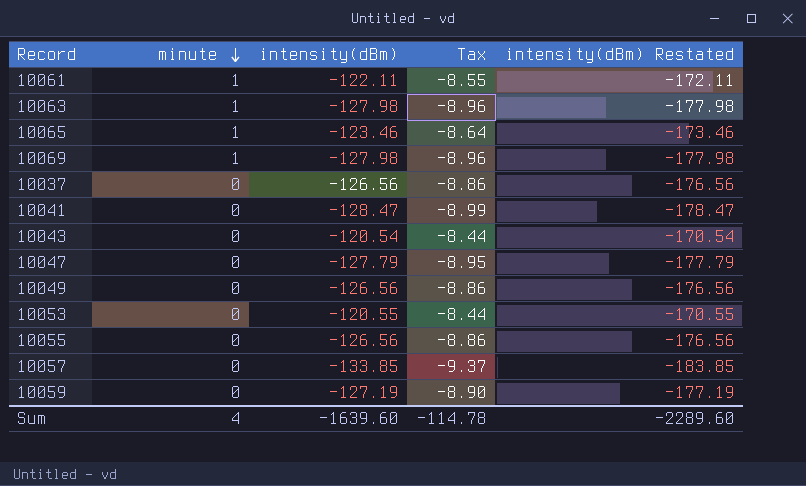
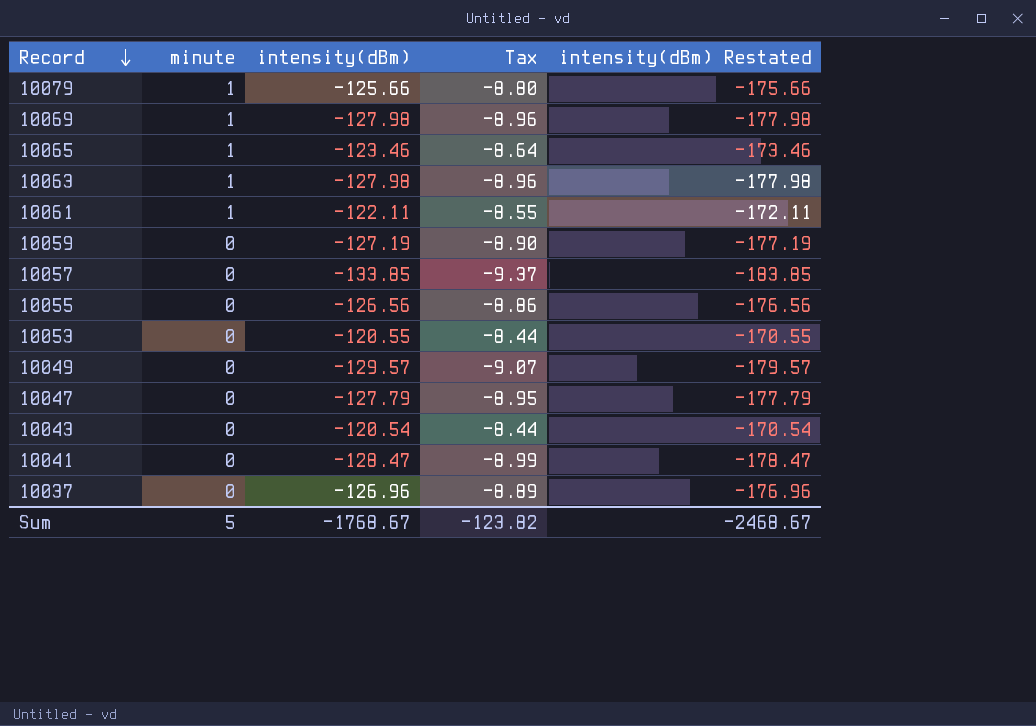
row order: minute descending -> Record descending
row 10079: none -> 1 | -125.66 | -8.80 | -175.66
10049 | intensity(dBm): -126.56 -> -129.57
10049 | Tax: -8.86 -> -9.07
10049 | intensity(dBm) Restated: -176.56 -> -179.57
10037 | intensity(dBm): -126.56 -> -126.96
10037 | Tax: -8.86 -> -8.89
10037 | intensity(dBm) Restated: -176.56 -> -176.96
Sum | minute: 4 -> 5
Sum | intensity(dBm): -1639.60 -> -1768.67
Sum | Tax: -114.78 -> -123.82
Sum | intensity(dBm) Restated: -2289.60 -> -2468.67

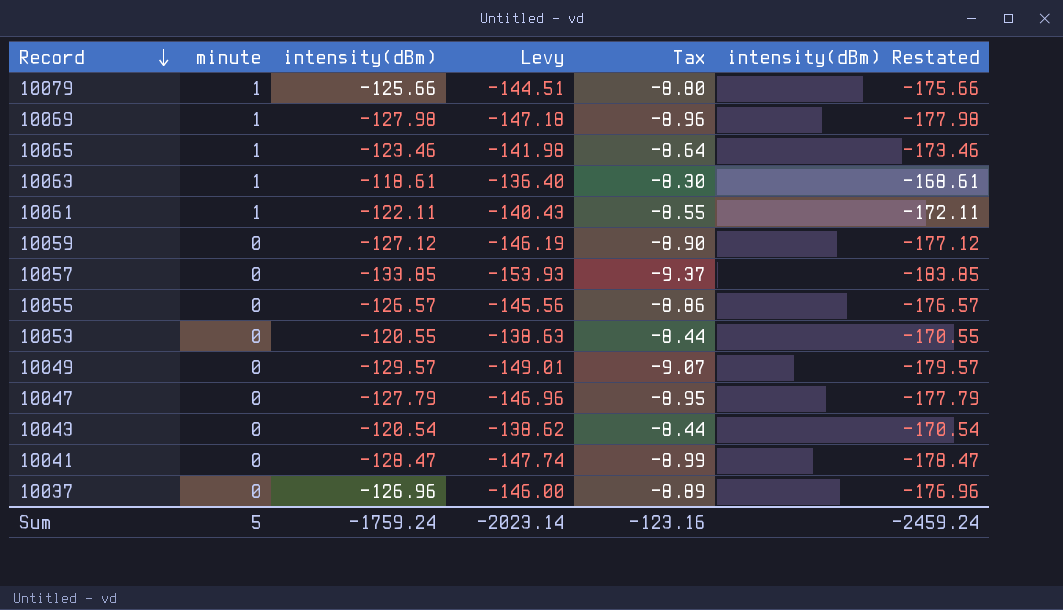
column Levy | formula: none -> [intensity(dBm)] * 1.15
10063 | intensity(dBm): -127.98 -> -118.61
10063 | Tax: -8.96 -> -8.30
10063 | intensity(dBm) Restated: -177.98 -> -168.61
10059 | intensity(dBm): -127.19 -> -127.12
10059 | intensity(dBm) Restated: -177.19 -> -177.12
10055 | intensity(dBm): -126.56 -> -126.57
10055 | intensity(dBm) Restated: -176.56 -> -176.57
Sum | intensity(dBm): -1768.67 -> -1759.24
Sum | Tax: -123.82 -> -123.16
Sum | intensity(dBm) Restated: -2468.67 -> -2459.24

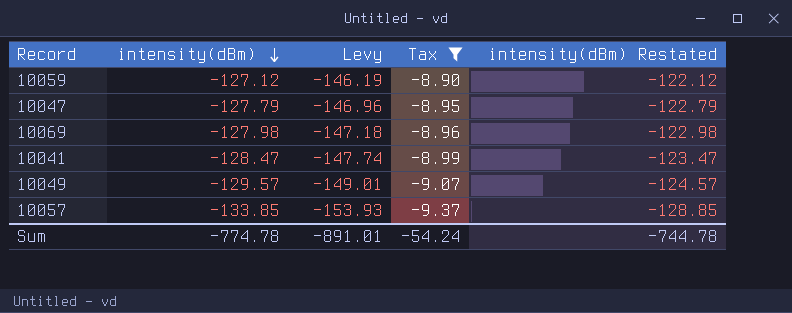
filter: none -> Tax <= -8.90
row order: Record descending -> intensity(dBm) descending
column minute | position: 2 -> none
column intensity(dBm) Restated | formula: [intensity(dBm)] - 50 -> [intensity(dBm)] + 5
Sum | intensity(dBm): -1759.24 -> -774.78
Sum | Levy: -2023.14 -> -891.01
Sum | Tax: -123.16 -> -54.24
Sum | intensity(dBm) Restated: -2459.24 -> -744.78

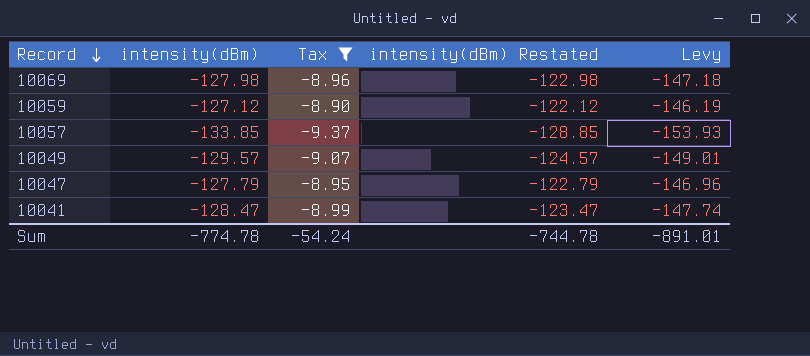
row order: intensity(dBm) descending -> Record descending
column Levy | position: 3 -> 5

